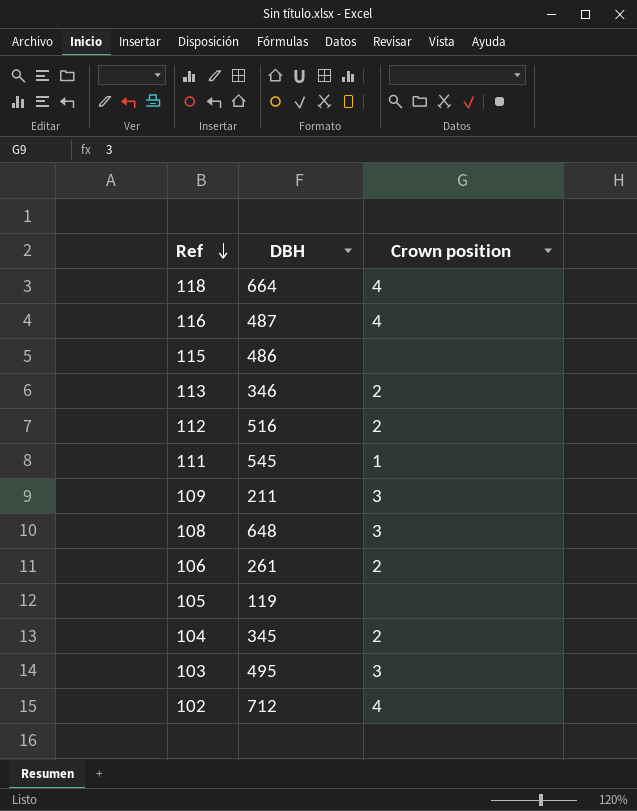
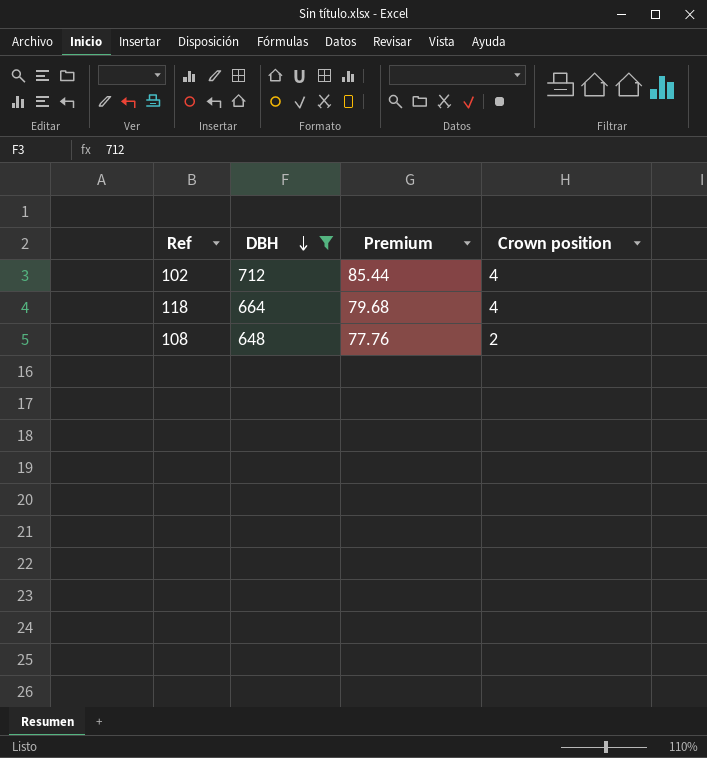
filter: none -> DBH >= 648
row order: Ref descending -> DBH descending
column Premium | formula: none -> [DBH] * 0.12
108 | Crown position: 3 -> 2

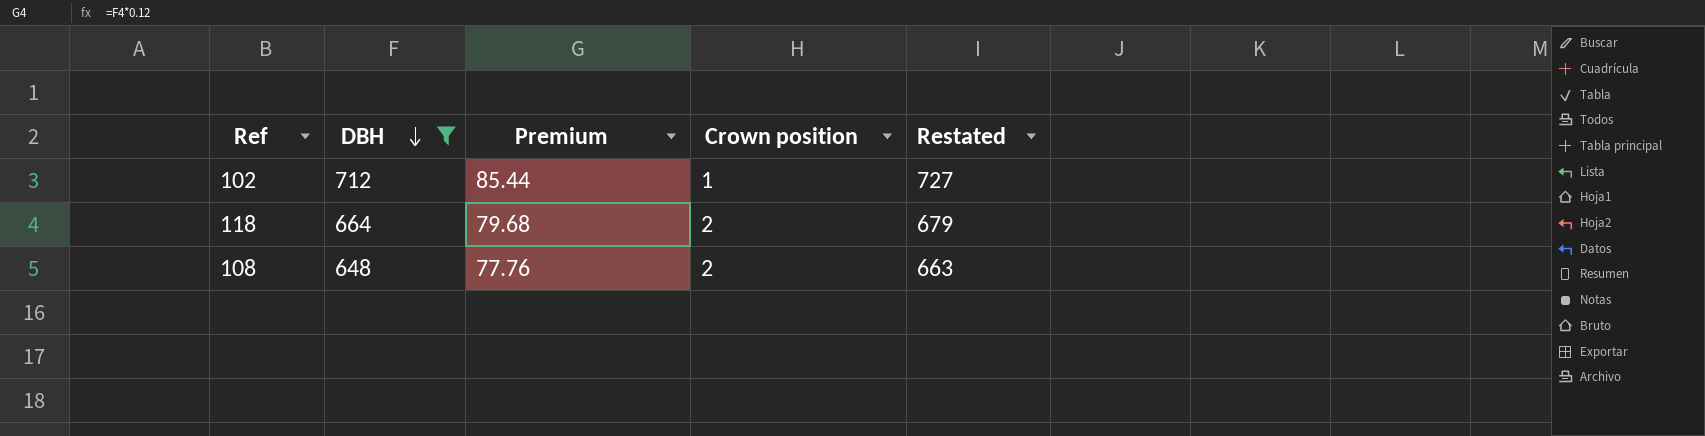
column Restated | formula: none -> [DBH] + 15
102 | Crown position: 4 -> 1
118 | Crown position: 4 -> 2

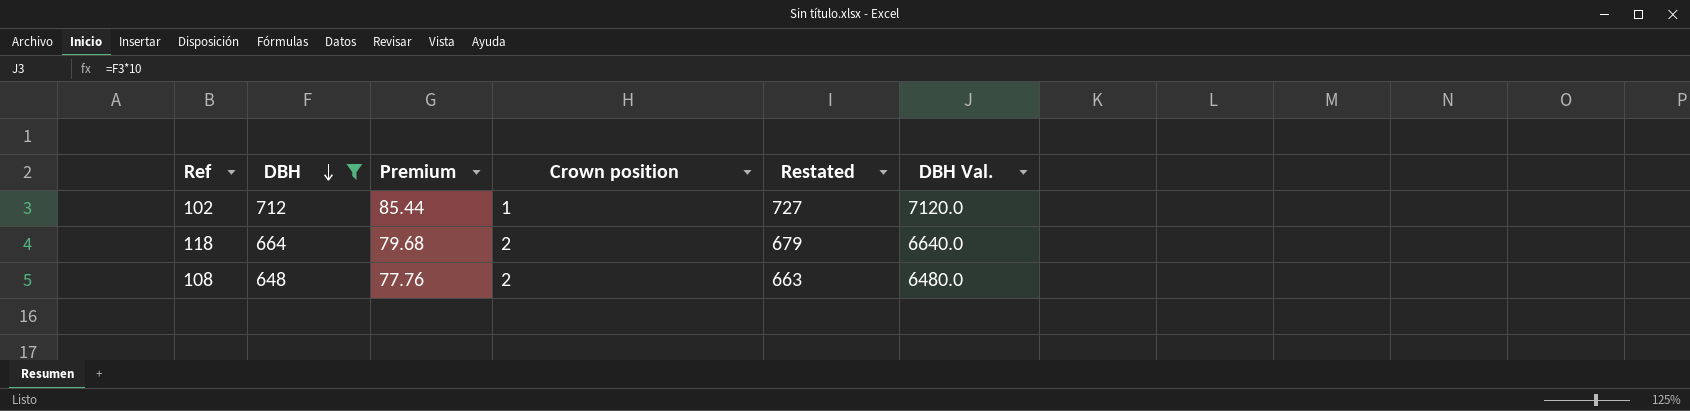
column DBH Val. | formula: none -> [DBH] * 10

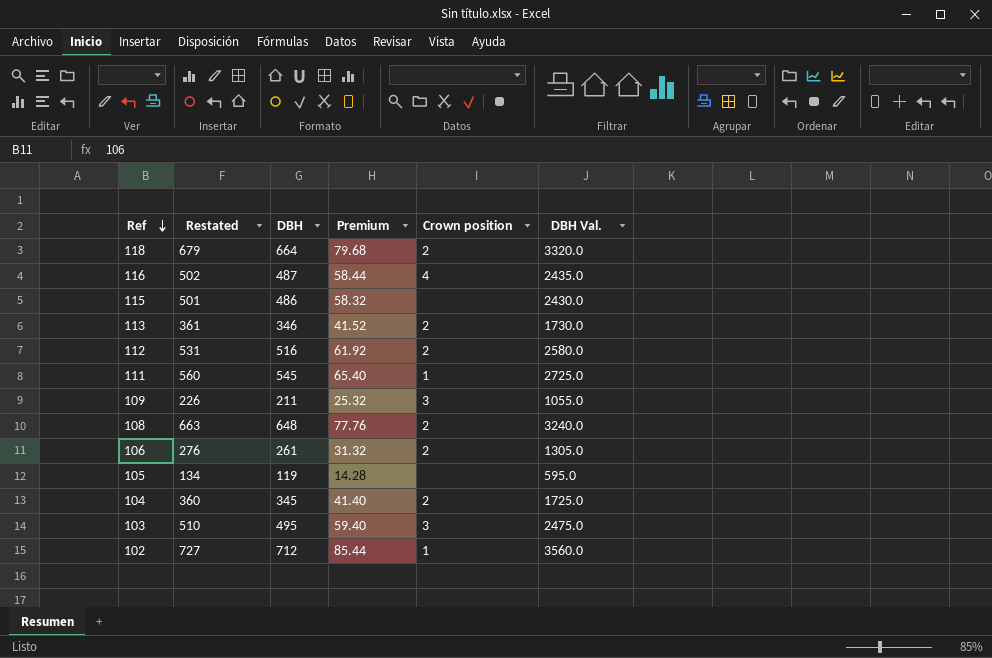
filter: DBH >= 648 -> none
row order: DBH descending -> Ref descending
column Restated | position: 5 -> 2
column DBH Val. | formula: [DBH] * 10 -> [DBH] * 5

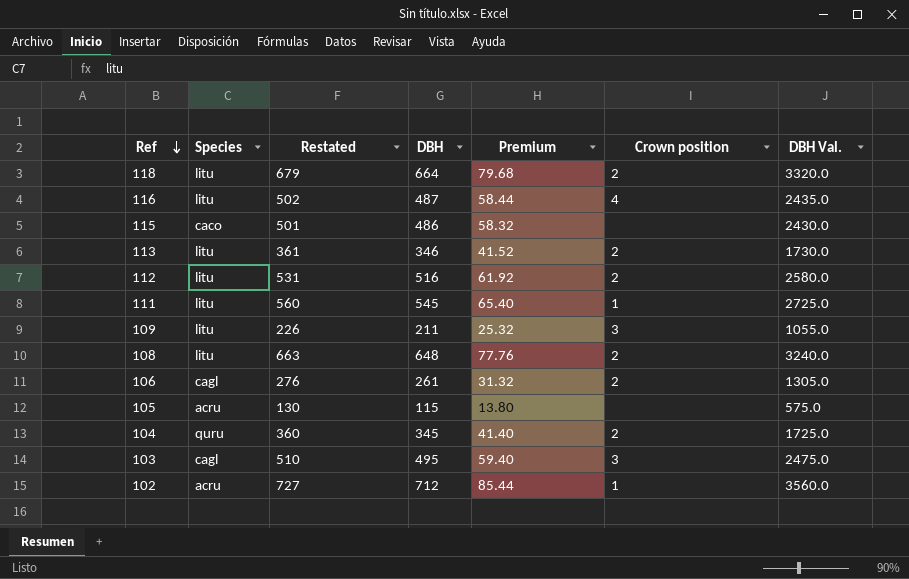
column Species | position: none -> 2
105 | Restated: 134 -> 130
105 | DBH: 119 -> 115
105 | Premium: 14.28 -> 13.80
105 | DBH Val.: 595.0 -> 575.0

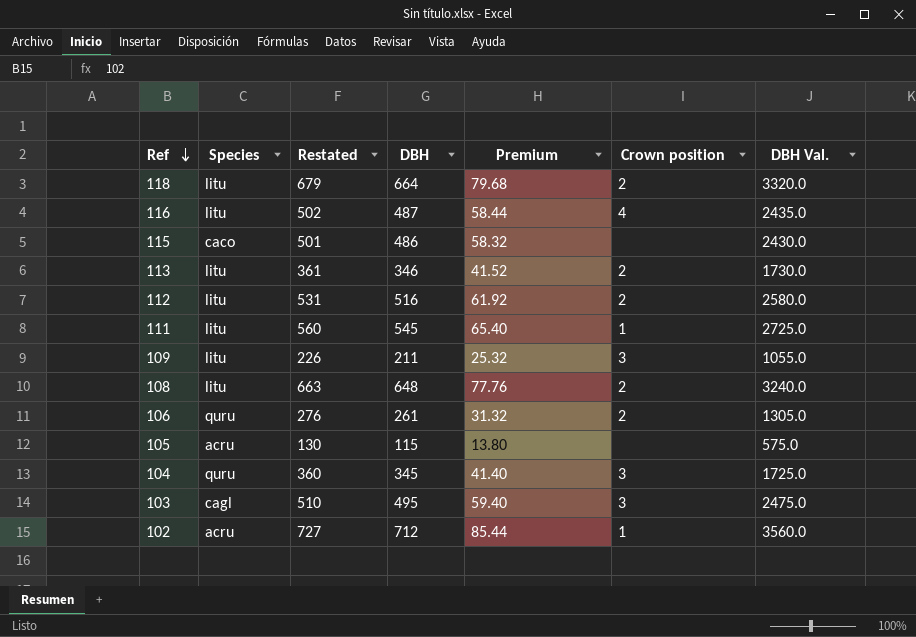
106 | Species: cagl -> quru
104 | Crown position: 2 -> 3

